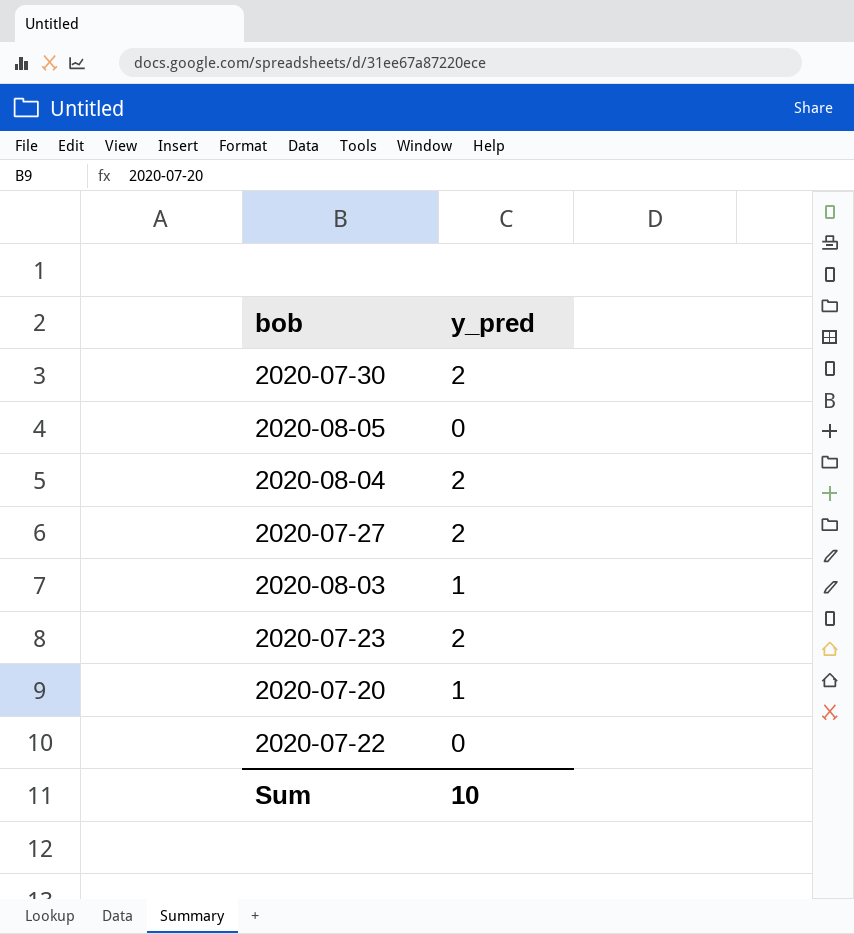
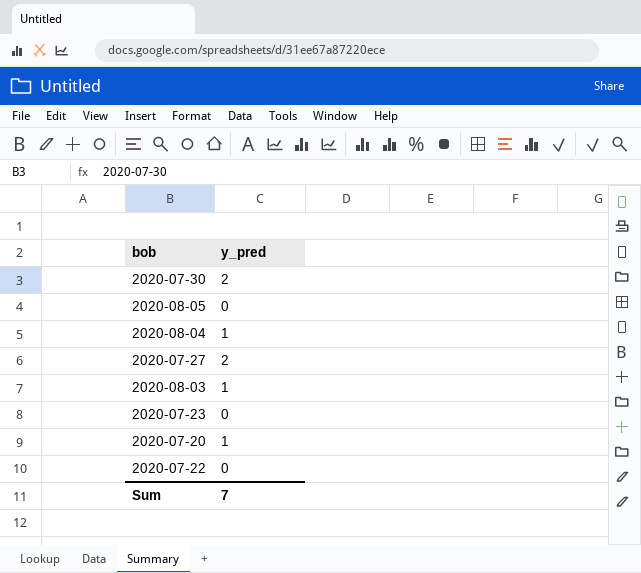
2020-08-04 | y_pred: 2 -> 1
2020-07-23 | y_pred: 2 -> 0
Sum | y_pred: 10 -> 7

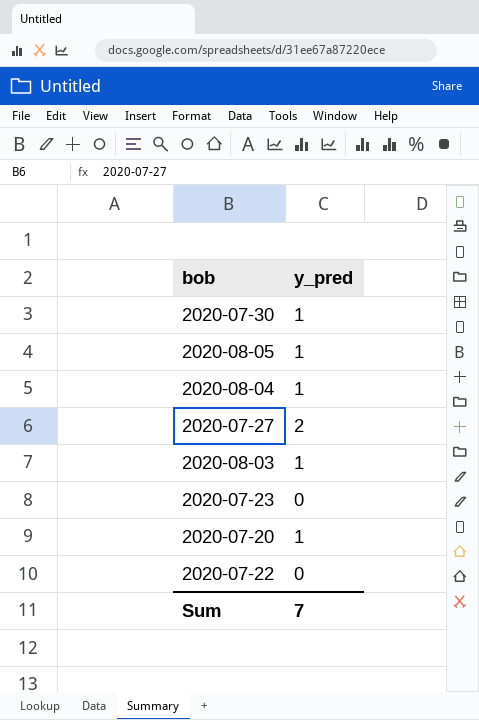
2020-07-30 | y_pred: 2 -> 1
2020-08-05 | y_pred: 0 -> 1

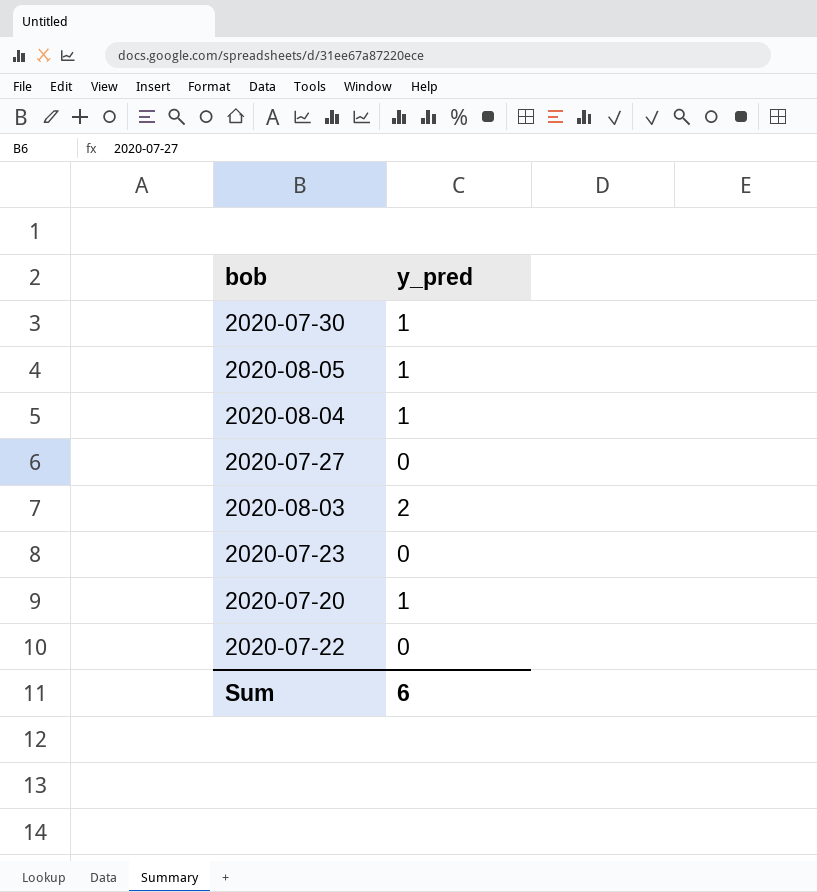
2020-07-27 | y_pred: 2 -> 0
2020-08-03 | y_pred: 1 -> 2
Sum | y_pred: 7 -> 6

